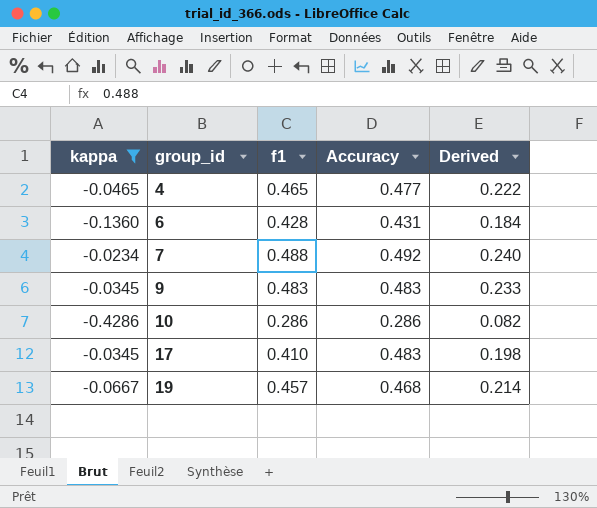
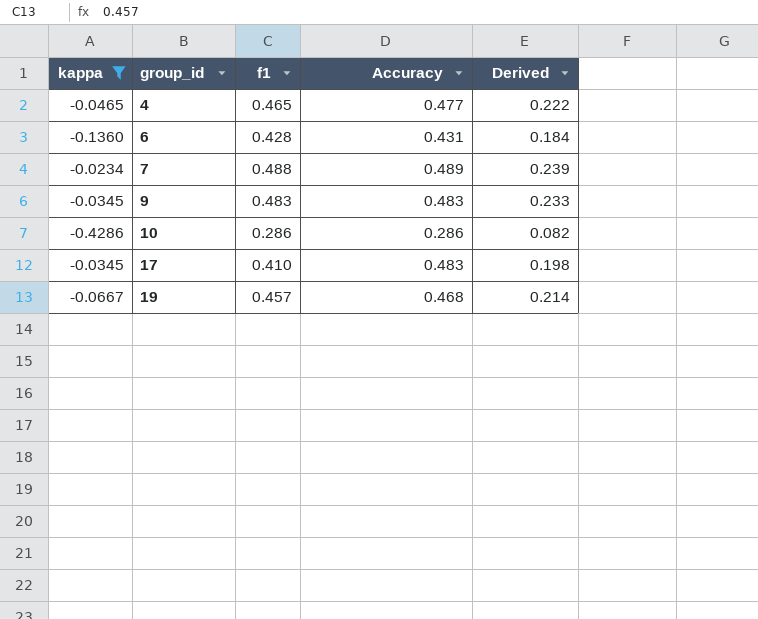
7 | Accuracy: 0.492 -> 0.489
7 | Derived: 0.240 -> 0.239

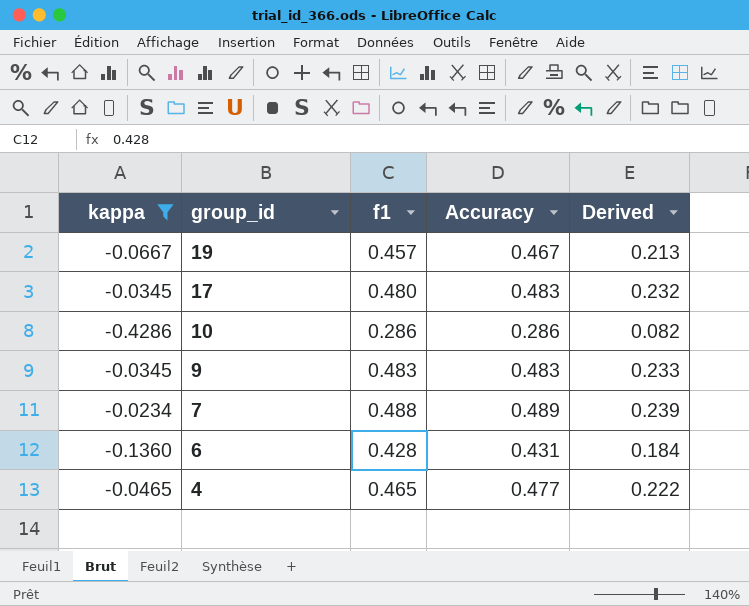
row order: group_id ascending -> group_id descending
19 | Accuracy: 0.468 -> 0.467
19 | Derived: 0.214 -> 0.213
17 | f1: 0.410 -> 0.480
17 | Derived: 0.198 -> 0.232

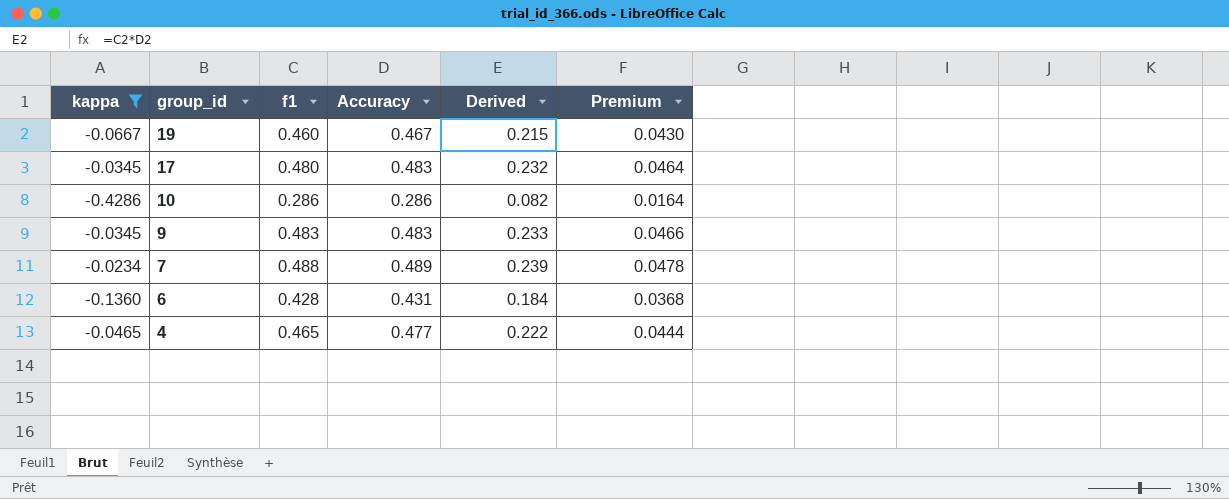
column Premium | formula: none -> [Derived] * 0.2
19 | f1: 0.457 -> 0.460
19 | Derived: 0.213 -> 0.215

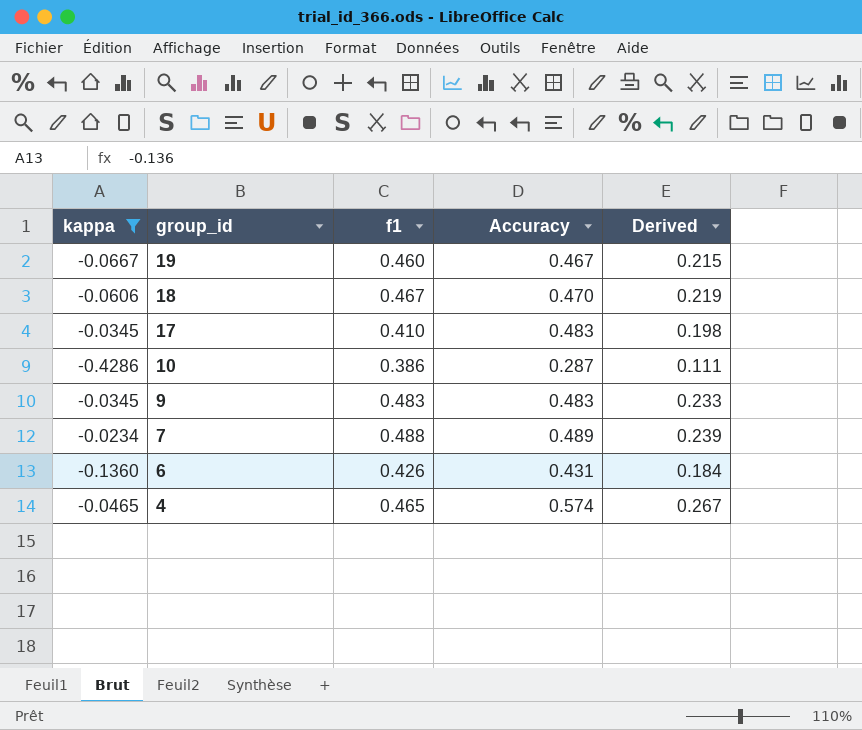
column Premium | formula: [Derived] * 0.2 -> none
row 18: none -> -0.0606 | 0.467 | 0.470 | 0.219
17 | f1: 0.480 -> 0.410
17 | Derived: 0.232 -> 0.198
10 | f1: 0.286 -> 0.386
10 | Accuracy: 0.286 -> 0.287
10 | Derived: 0.082 -> 0.111
6 | f1: 0.428 -> 0.426
4 | Accuracy: 0.477 -> 0.574
4 | Derived: 0.222 -> 0.267

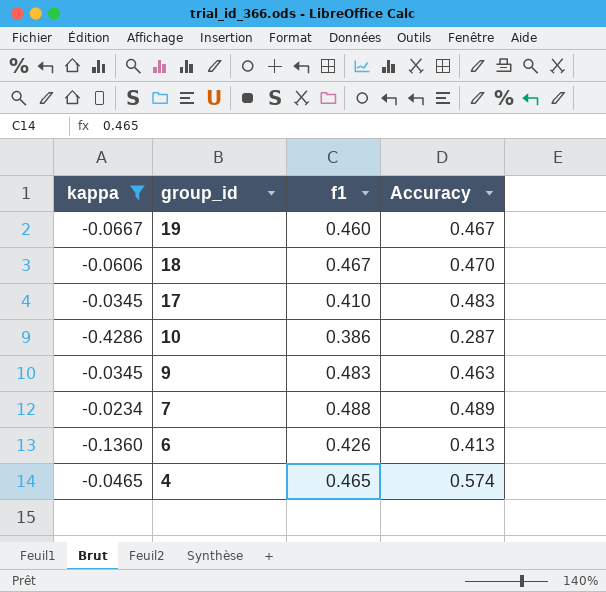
column Derived | formula: [f1] * [Accuracy] -> none
9 | Accuracy: 0.483 -> 0.463
6 | Accuracy: 0.431 -> 0.413

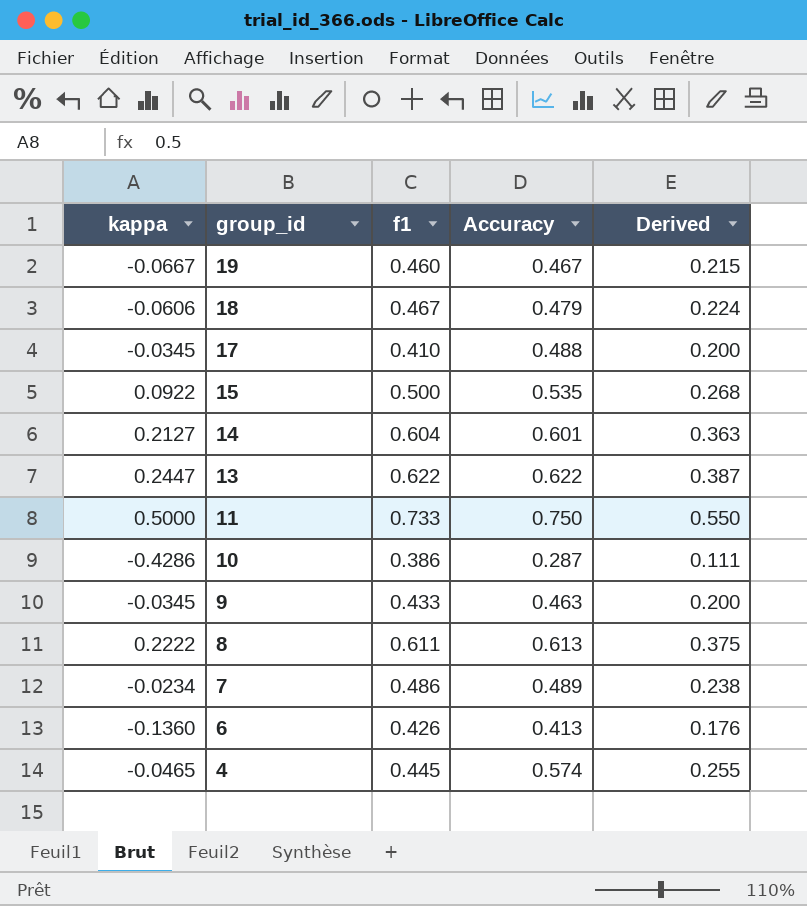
filter: kappa <= -0.0234 -> none
column Derived | formula: none -> [f1] * [Accuracy]
18 | Accuracy: 0.470 -> 0.479
17 | Accuracy: 0.483 -> 0.488
9 | f1: 0.483 -> 0.433
7 | f1: 0.488 -> 0.486
4 | f1: 0.465 -> 0.445

